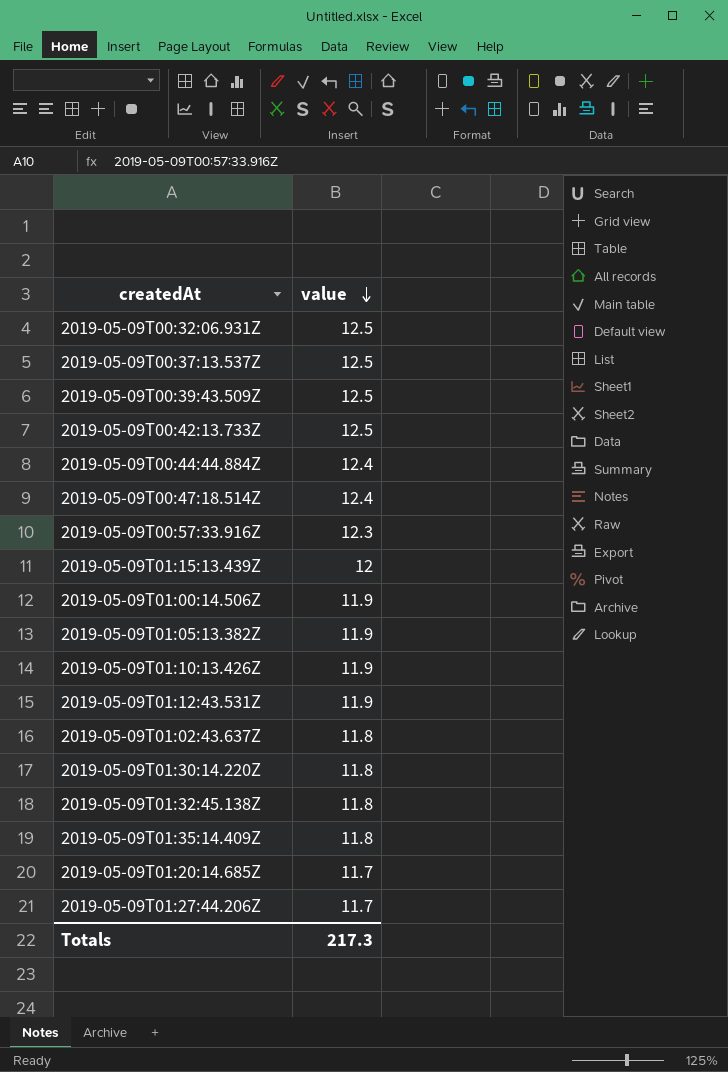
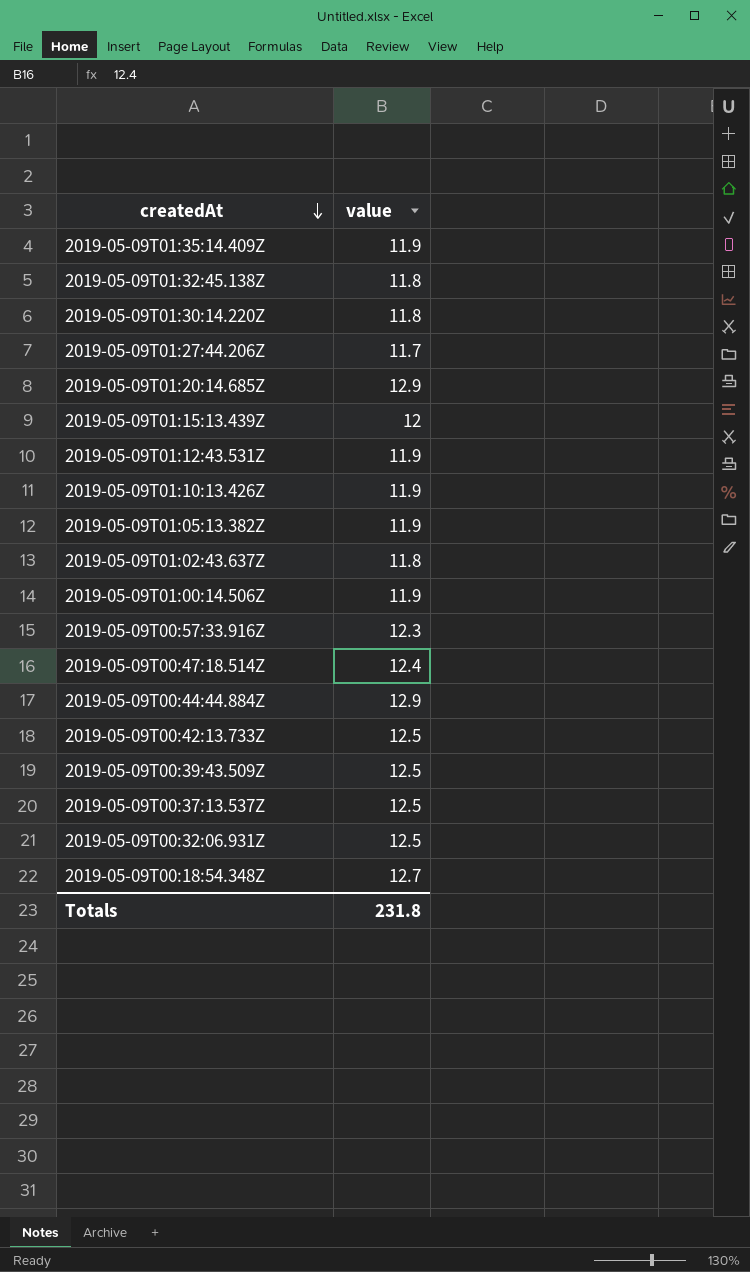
row order: value descending -> createdAt descending
2019-05-09T01:35:14.409Z | value: 11.8 -> 11.9
2019-05-09T01:20:14.685Z | value: 11.7 -> 12.9
2019-05-09T00:44:44.884Z | value: 12.4 -> 12.9
row 2019-05-09T00:18:54.348Z: none -> 12.7
Totals | value: 217.3 -> 231.8

